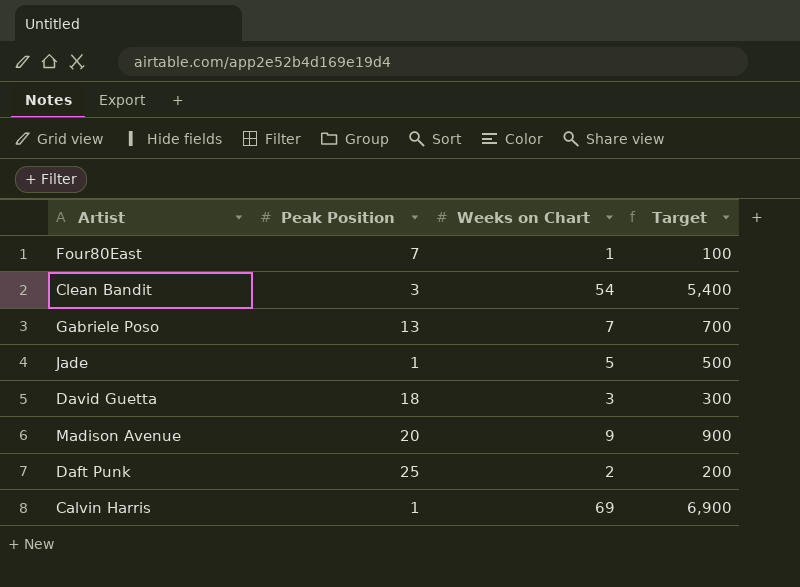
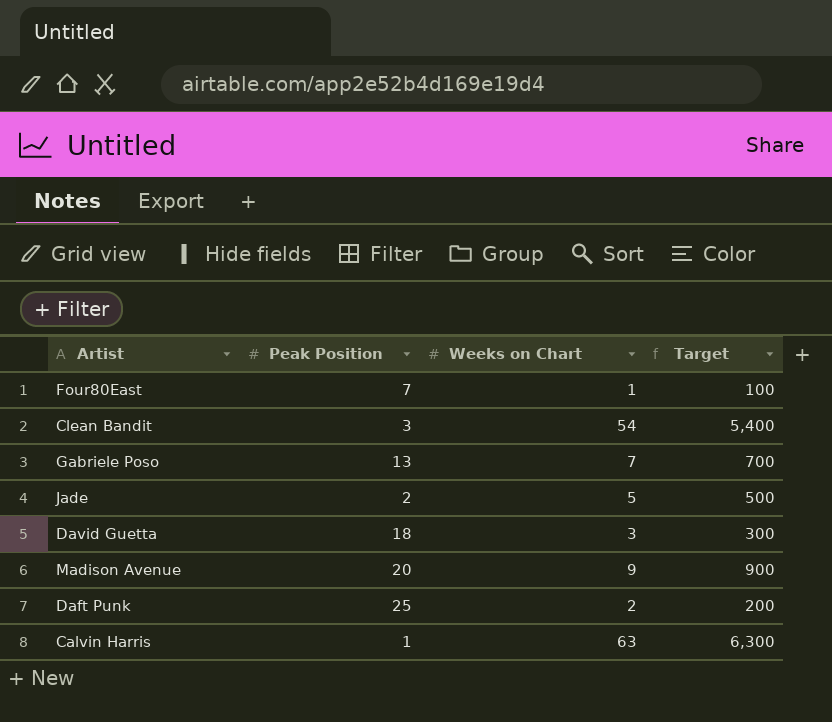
Jade | Peak Position: 1 -> 2
Calvin Harris | Weeks on Chart: 69 -> 63
Calvin Harris | Target: 6,900 -> 6,300

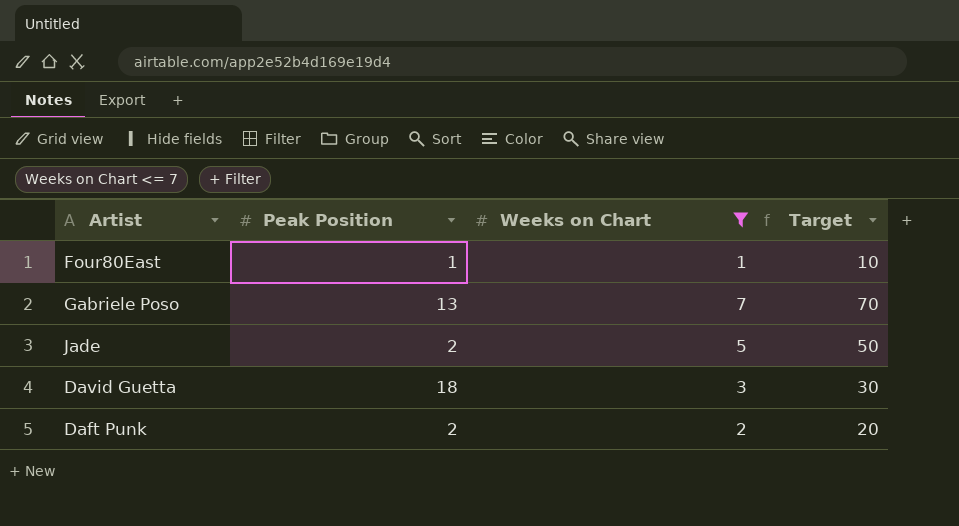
filter: none -> Weeks on Chart <= 7
column Target | formula: [Weeks on Chart] * 100 -> [Weeks on Chart] * 10
Four80East | Peak Position: 7 -> 1
Daft Punk | Peak Position: 25 -> 2

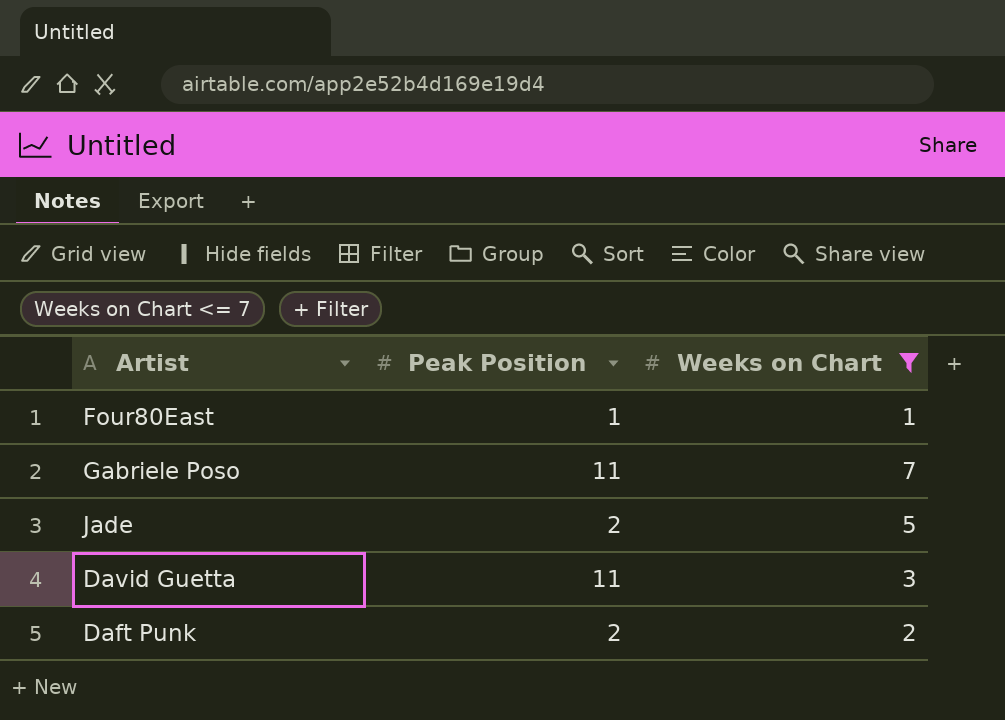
column Target | formula: [Weeks on Chart] * 10 -> none
Gabriele Poso | Peak Position: 13 -> 11
David Guetta | Peak Position: 18 -> 11

